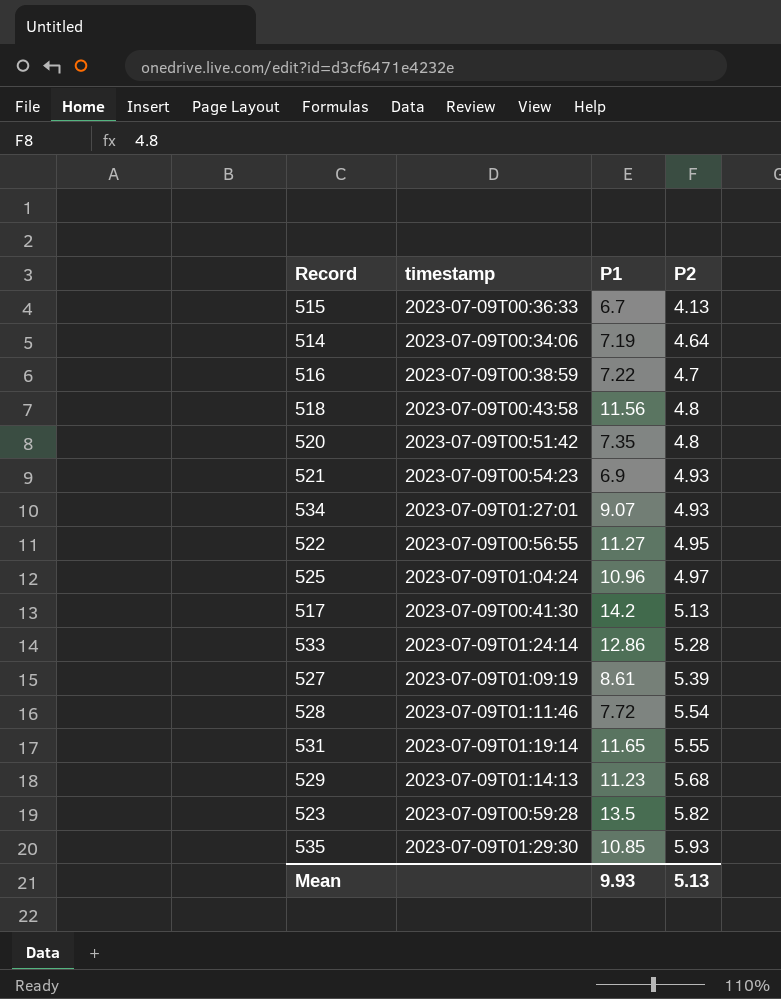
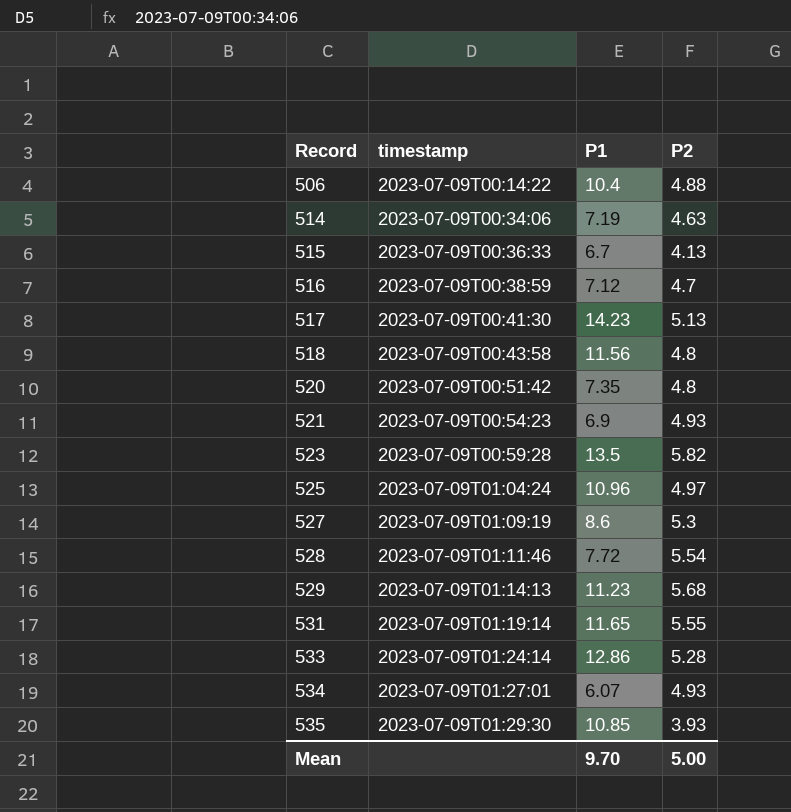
row order: P2 ascending -> Record ascending
row 522: 2023-07-09T00:56:55 | 11.27 | 4.95 -> none
row 506: none -> 2023-07-09T00:14:22 | 10.4 | 4.88
514 | P2: 4.64 -> 4.63
516 | P1: 7.22 -> 7.12
517 | P1: 14.2 -> 14.23
527 | P1: 8.61 -> 8.6
527 | P2: 5.39 -> 5.3
534 | P1: 9.07 -> 6.07
535 | P2: 5.93 -> 3.93
Mean | P1: 9.93 -> 9.70
Mean | P2: 5.13 -> 5.00

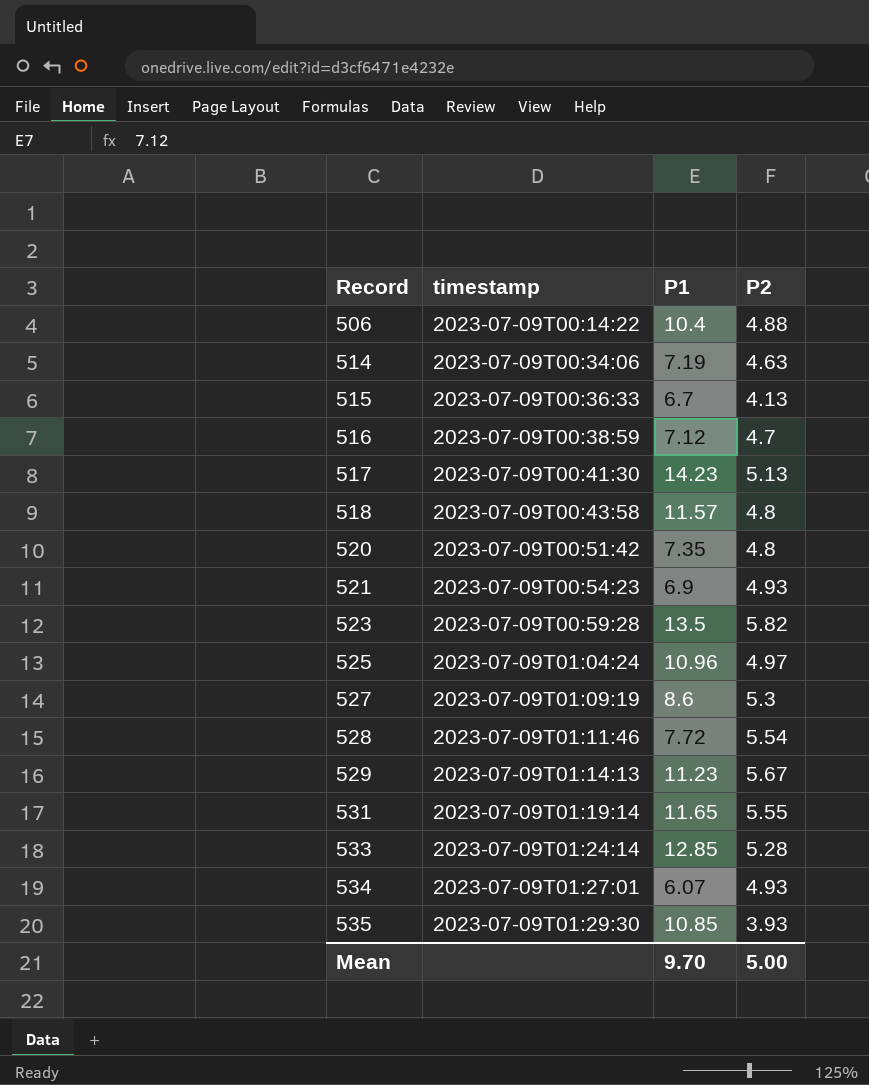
518 | P1: 11.56 -> 11.57
529 | P2: 5.68 -> 5.67
533 | P1: 12.86 -> 12.85

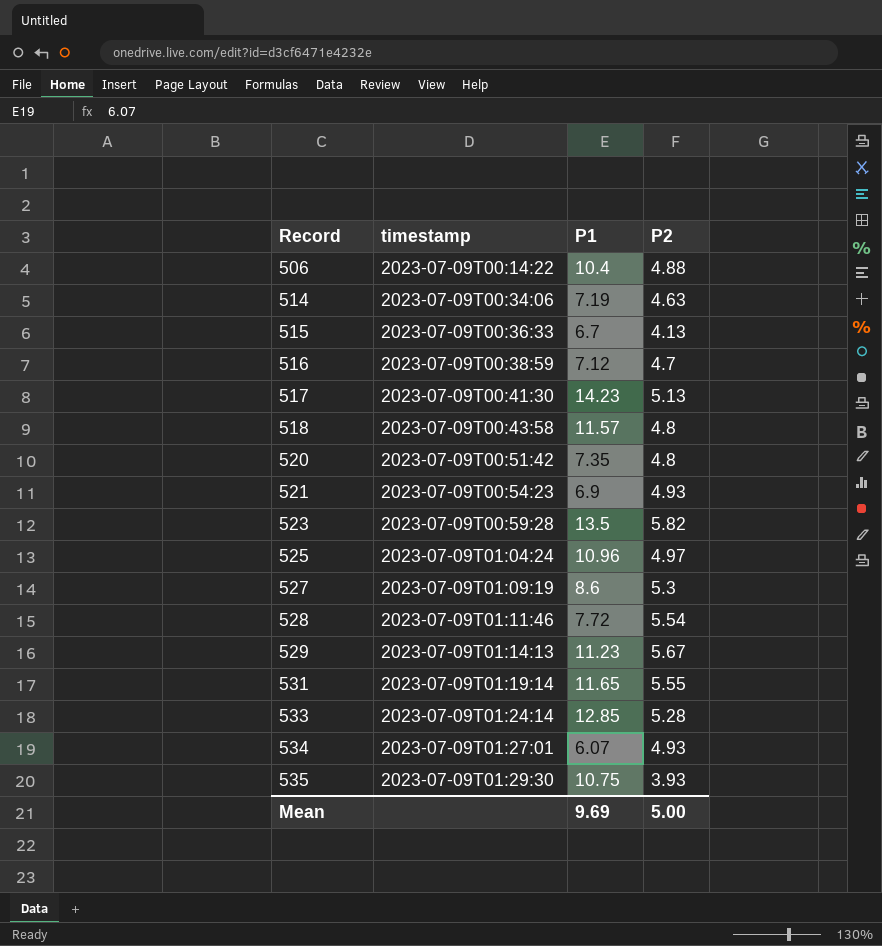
535 | P1: 10.85 -> 10.75
Mean | P1: 9.70 -> 9.69

